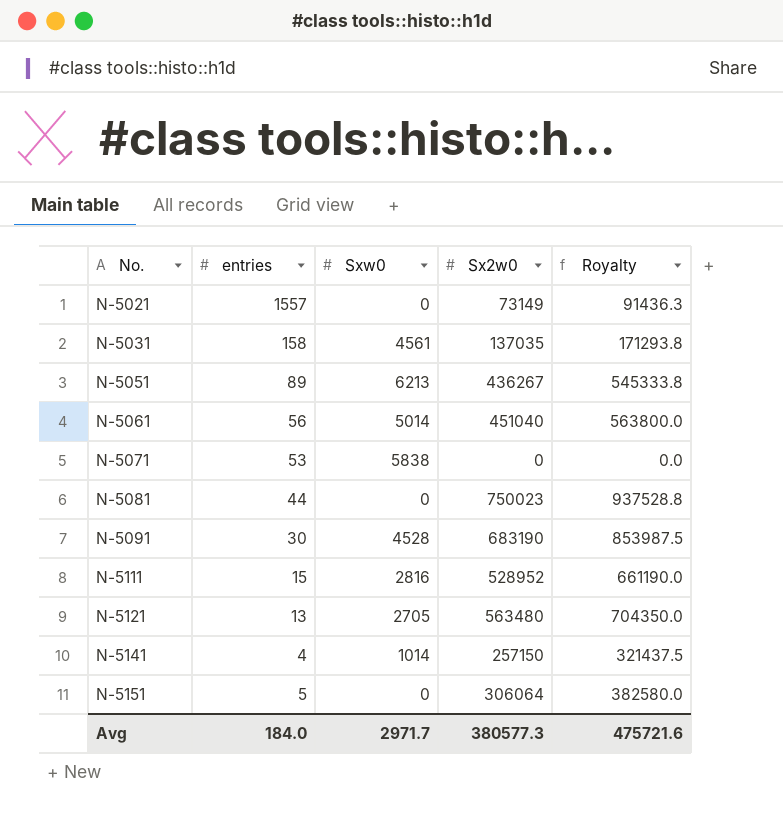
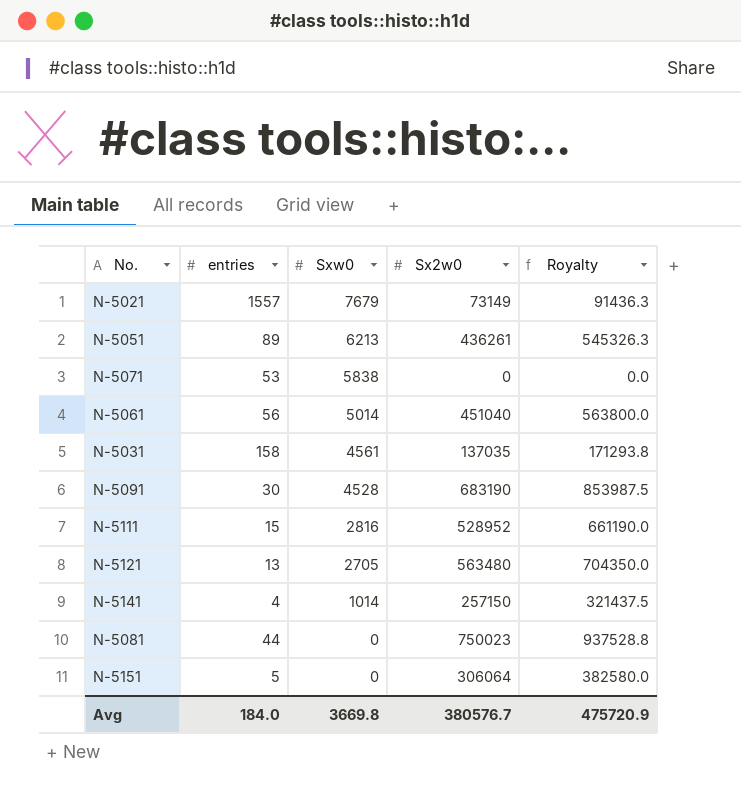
row order: No. ascending -> Sxw0 descending
N-5021 | Sxw0: 0 -> 7679
N-5051 | Sx2w0: 436267 -> 436261
N-5051 | Royalty: 545333.8 -> 545326.3
Avg | Sxw0: 2971.7 -> 3669.8
Avg | Sx2w0: 380577.3 -> 380576.7
Avg | Royalty: 475721.6 -> 475720.9

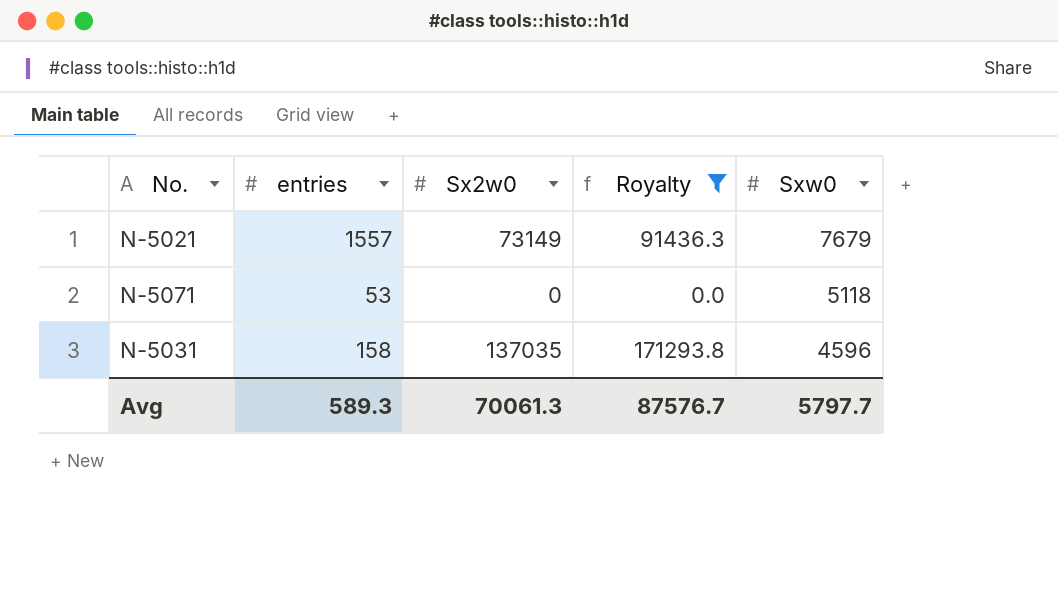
filter: none -> Royalty <= 171293.8
column Sxw0 | position: 3 -> 5
N-5071 | Sxw0: 5838 -> 5118
N-5031 | Sxw0: 4561 -> 4596
Avg | entries: 184.0 -> 589.3
Avg | Sx2w0: 380576.7 -> 70061.3
Avg | Royalty: 475720.9 -> 87576.7
Avg | Sxw0: 3669.8 -> 5797.7

